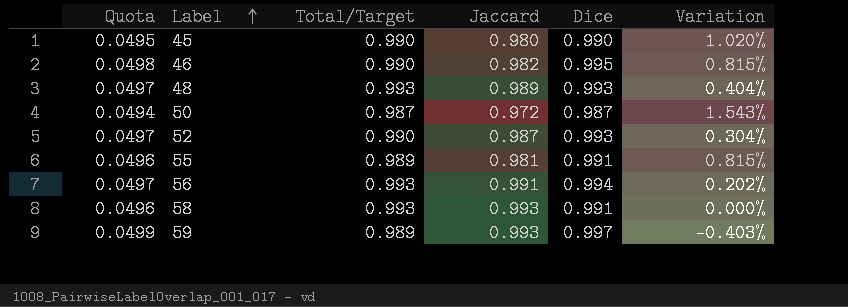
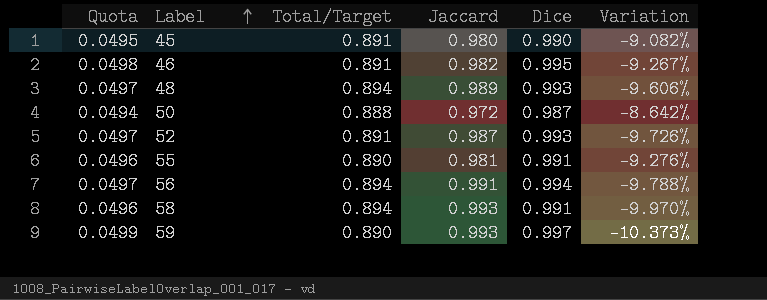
45 | Total/Target: 0.990 -> 0.891
45 | Variation: 1.020% -> -9.082%
46 | Total/Target: 0.990 -> 0.891
46 | Variation: 0.815% -> -9.267%
48 | Total/Target: 0.993 -> 0.894
48 | Variation: 0.404% -> -9.606%
50 | Total/Target: 0.987 -> 0.888
50 | Variation: 1.543% -> -8.642%
52 | Total/Target: 0.990 -> 0.891
52 | Variation: 0.304% -> -9.726%
55 | Total/Target: 0.989 -> 0.890
55 | Variation: 0.815% -> -9.276%
56 | Total/Target: 0.993 -> 0.894
56 | Variation: 0.202% -> -9.788%
58 | Total/Target: 0.993 -> 0.894
58 | Variation: 0.000% -> -9.970%
59 | Total/Target: 0.989 -> 0.890
59 | Variation: -0.403% -> -10.373%

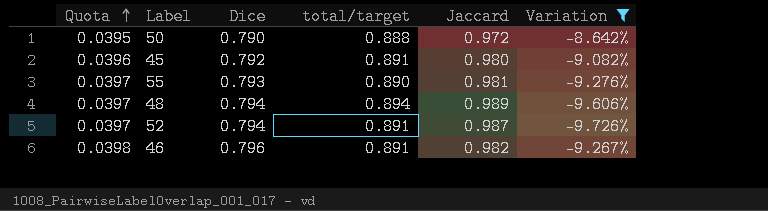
filter: none -> Variation >= -9.726%
row order: Label ascending -> Quota ascending
column Dice | position: 5 -> 3
column name: Total/Target -> total/target
50 | Quota: 0.0494 -> 0.0395
50 | Dice: 0.987 -> 0.790
45 | Quota: 0.0495 -> 0.0396
45 | Dice: 0.990 -> 0.792
55 | Quota: 0.0496 -> 0.0397
55 | Dice: 0.991 -> 0.793
48 | Quota: 0.0497 -> 0.0397
48 | Dice: 0.993 -> 0.794
52 | Quota: 0.0497 -> 0.0397
52 | Dice: 0.993 -> 0.794
46 | Quota: 0.0498 -> 0.0398
46 | Dice: 0.995 -> 0.796

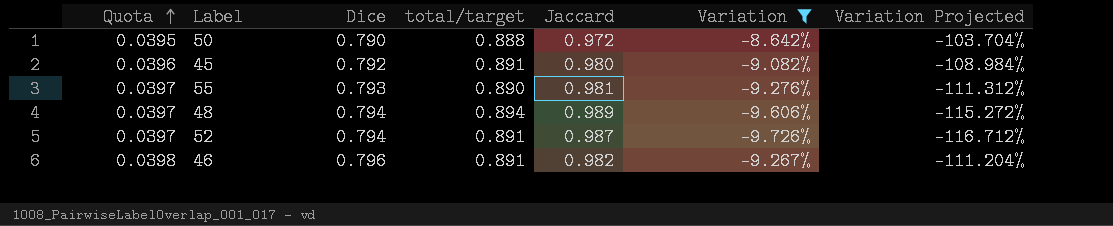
column Variation Projected | formula: none -> [Variation] * 12

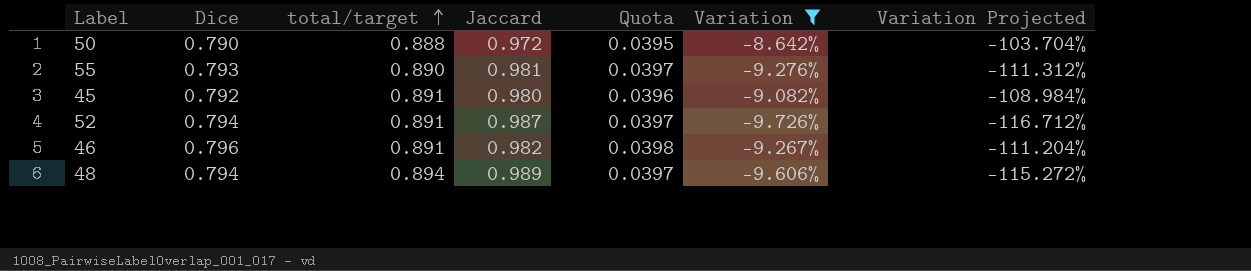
row order: Quota ascending -> total/target ascending
column Quota | position: 1 -> 5

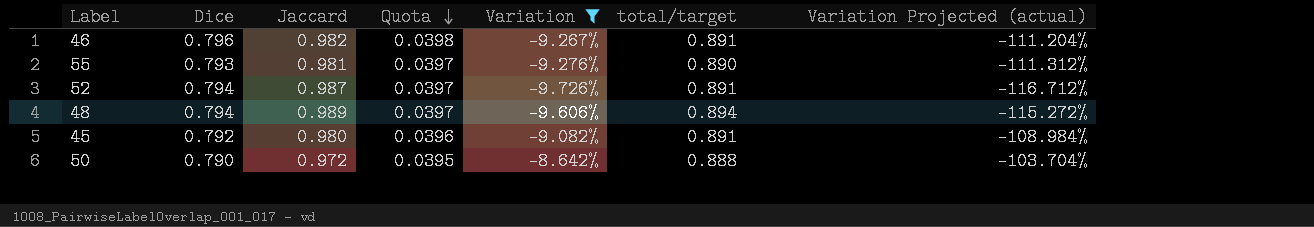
row order: total/target ascending -> Quota descending
column total/target | position: 3 -> 6
column name: Variation Projected -> Variation Projected (actual)

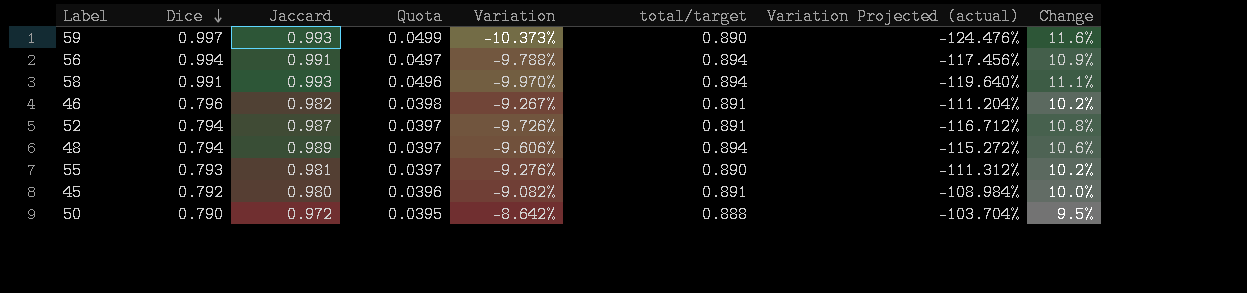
filter: Variation >= -9.726% -> none
row order: Quota descending -> Dice descending
column Change | formula: none -> ([Jaccard] - [total/target]) / [total/target]

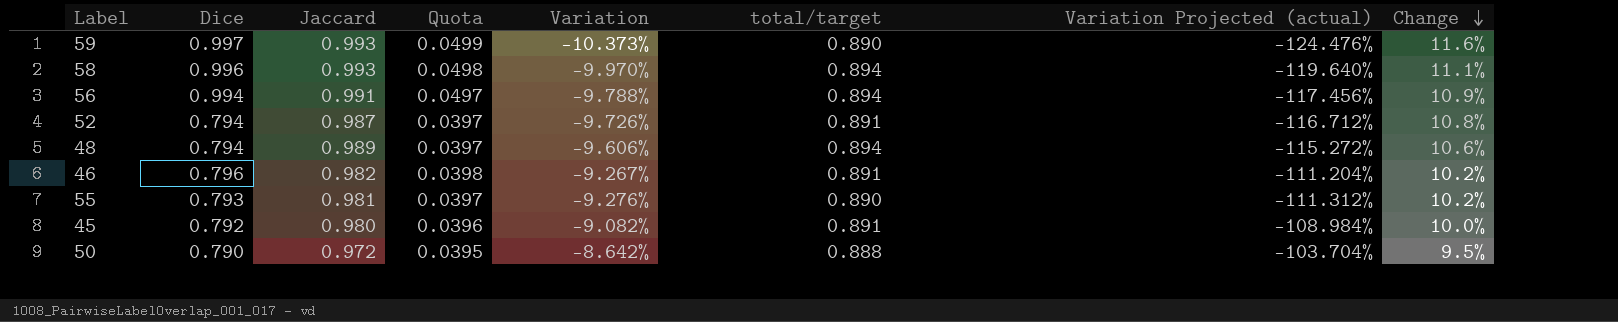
row order: Dice descending -> Change descending
58 | Dice: 0.991 -> 0.996
58 | Quota: 0.0496 -> 0.0498

